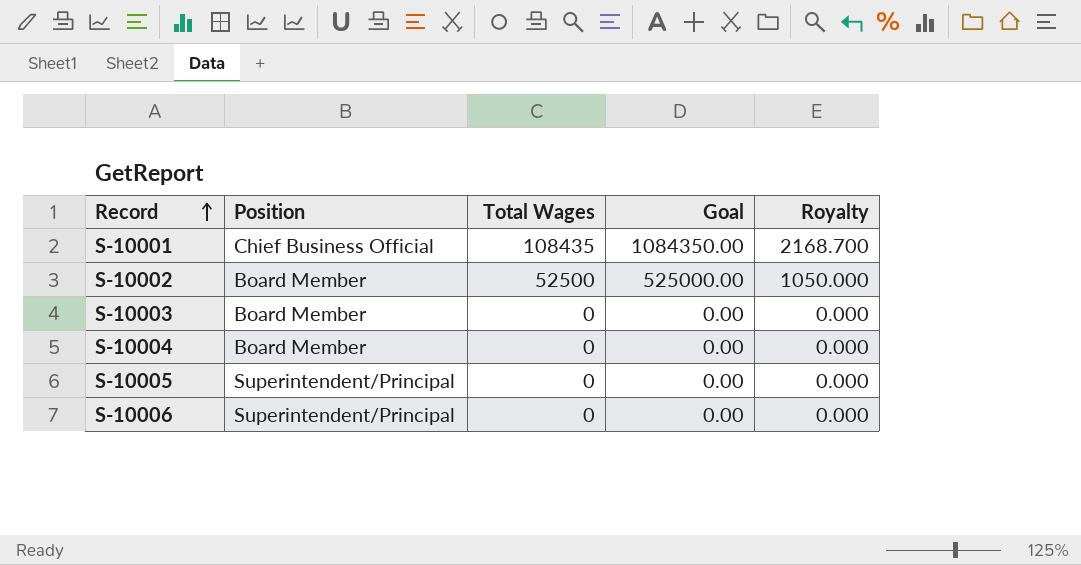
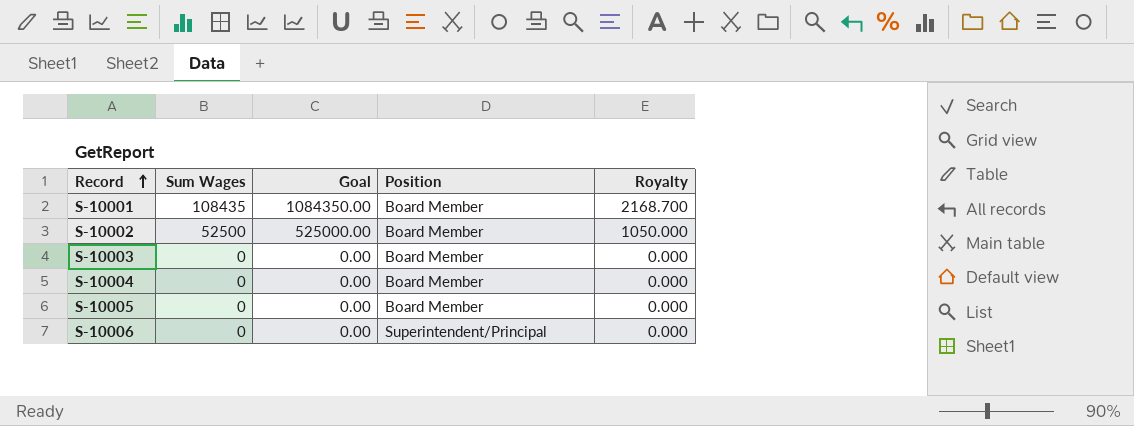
column name: Total Wages -> Sum Wages
column Position | position: 2 -> 4
S-10001 | Position: Chief Business Official -> Board Member
S-10005 | Position: Superintendent/Principal -> Board Member

